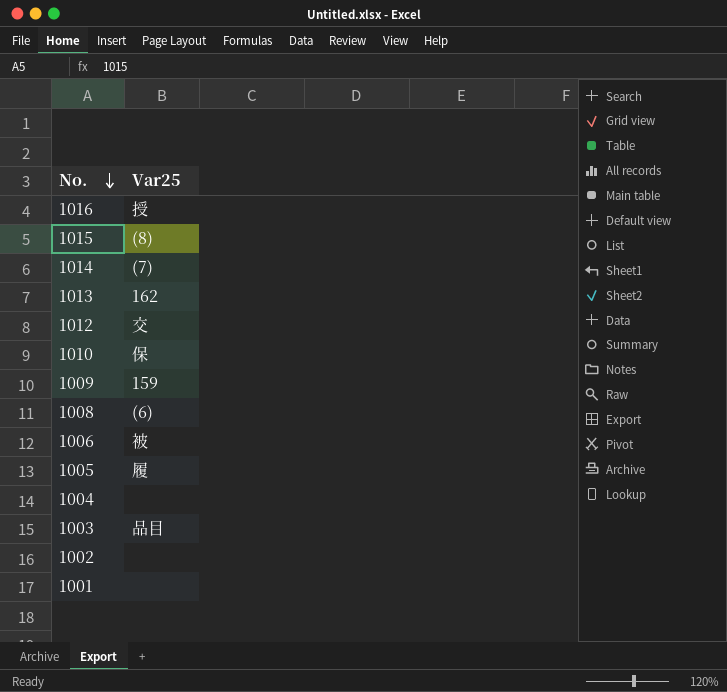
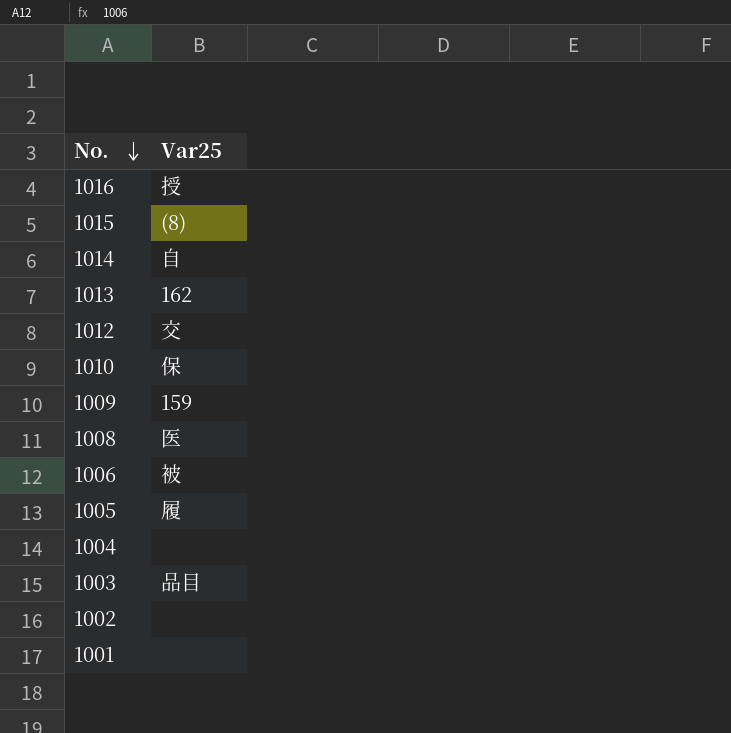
1014 | Var25: (7) -> 自
1008 | Var25: (6) -> 医

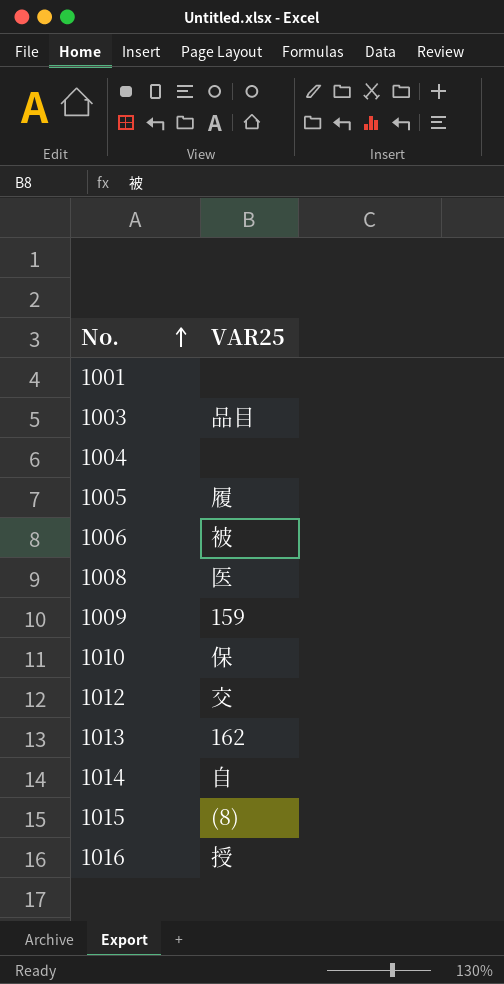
row order: No. descending -> No. ascending
column name: Var25 -> VAR25
row 1002: none -> none

